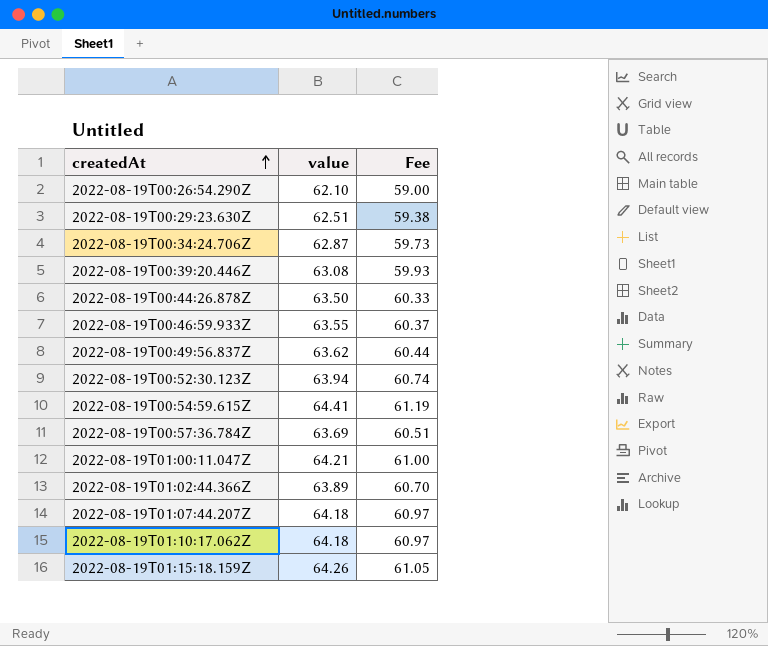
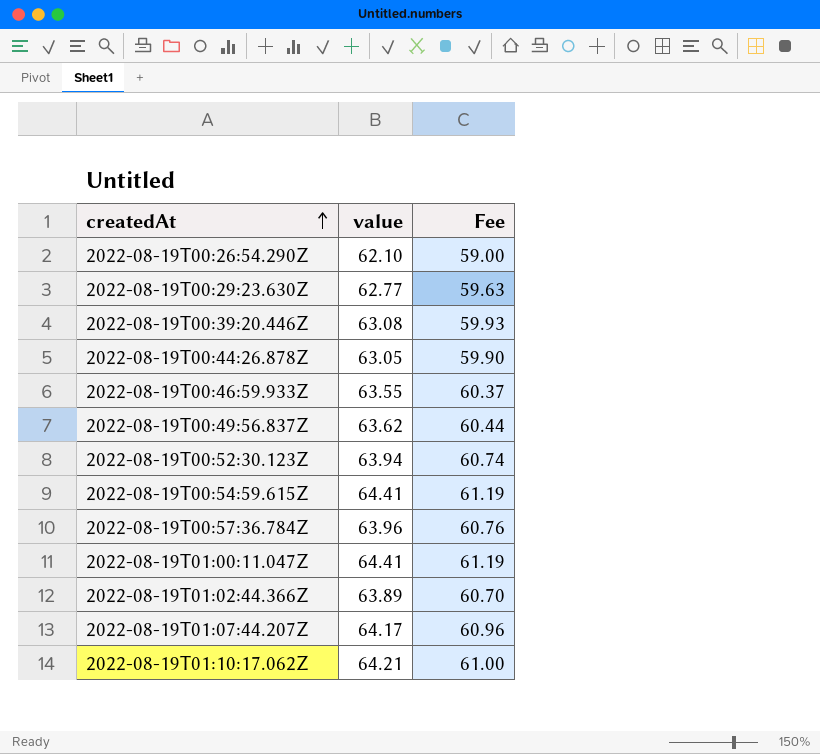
row 2022-08-19T00:34:24.706Z: 62.87 | 59.73 -> none
row 2022-08-19T01:15:18.159Z: 64.26 | 61.05 -> none
2022-08-19T00:29:23.630Z | value: 62.51 -> 62.77
2022-08-19T00:29:23.630Z | Fee: 59.38 -> 59.63
2022-08-19T00:44:26.878Z | value: 63.50 -> 63.05
2022-08-19T00:44:26.878Z | Fee: 60.33 -> 59.90
2022-08-19T00:57:36.784Z | value: 63.69 -> 63.96
2022-08-19T00:57:36.784Z | Fee: 60.51 -> 60.76
2022-08-19T01:00:11.047Z | value: 64.21 -> 64.41
2022-08-19T01:00:11.047Z | Fee: 61.00 -> 61.19
2022-08-19T01:07:44.207Z | value: 64.18 -> 64.17
2022-08-19T01:07:44.207Z | Fee: 60.97 -> 60.96
2022-08-19T01:10:17.062Z | value: 64.18 -> 64.21
2022-08-19T01:10:17.062Z | Fee: 60.97 -> 61.00

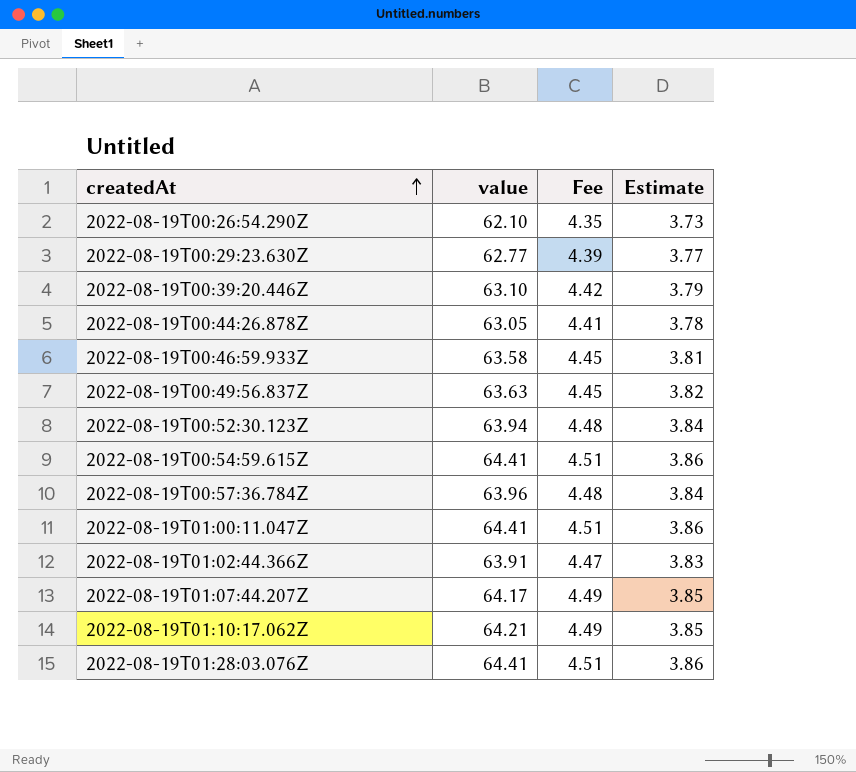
column Fee | formula: [value] * 0.95 -> [value] * 0.07
column Estimate | formula: none -> [value] * 0.06
2022-08-19T00:39:20.446Z | value: 63.08 -> 63.10
2022-08-19T00:46:59.933Z | value: 63.55 -> 63.58
2022-08-19T00:49:56.837Z | value: 63.62 -> 63.63
2022-08-19T01:02:44.366Z | value: 63.89 -> 63.91
row 2022-08-19T01:28:03.076Z: none -> 64.41 | 4.51 | 3.86

